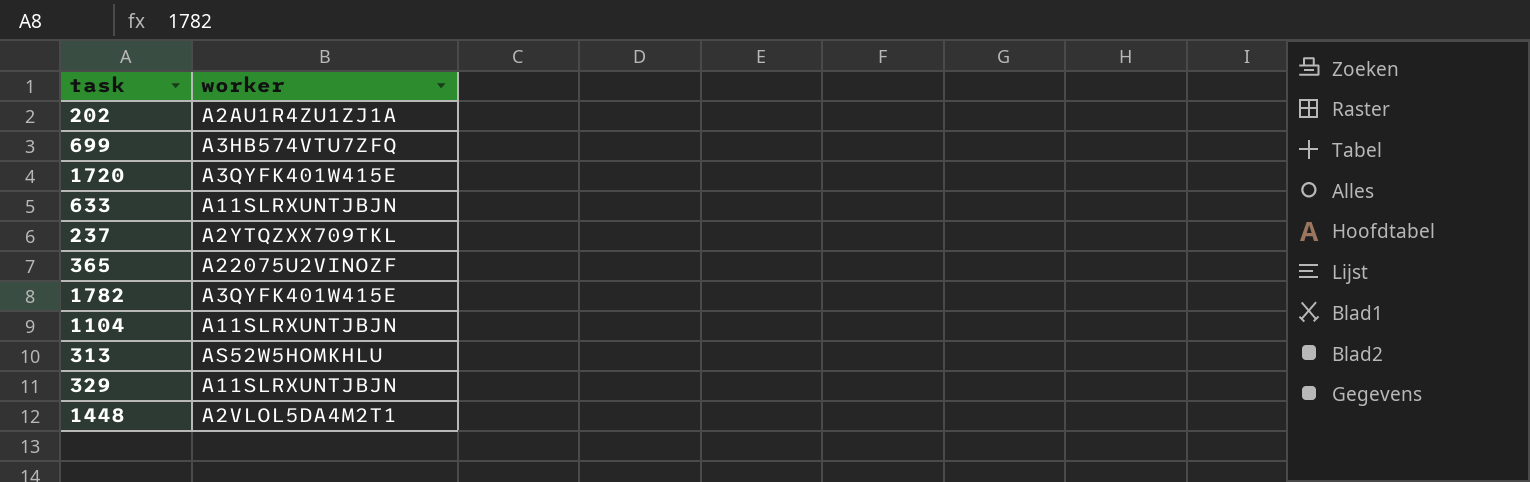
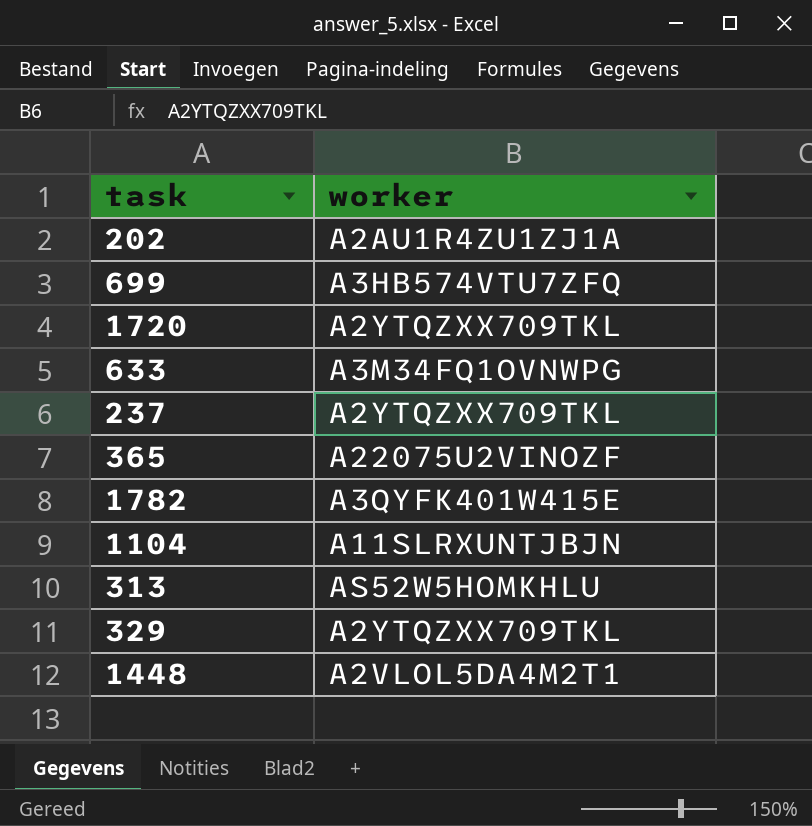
1720 | worker: A3QYFK401W415E -> A2YTQZXX709TKL
633 | worker: A11SLRXUNTJBJN -> A3M34FQ1OVNWPG
329 | worker: A11SLRXUNTJBJN -> A2YTQZXX709TKL

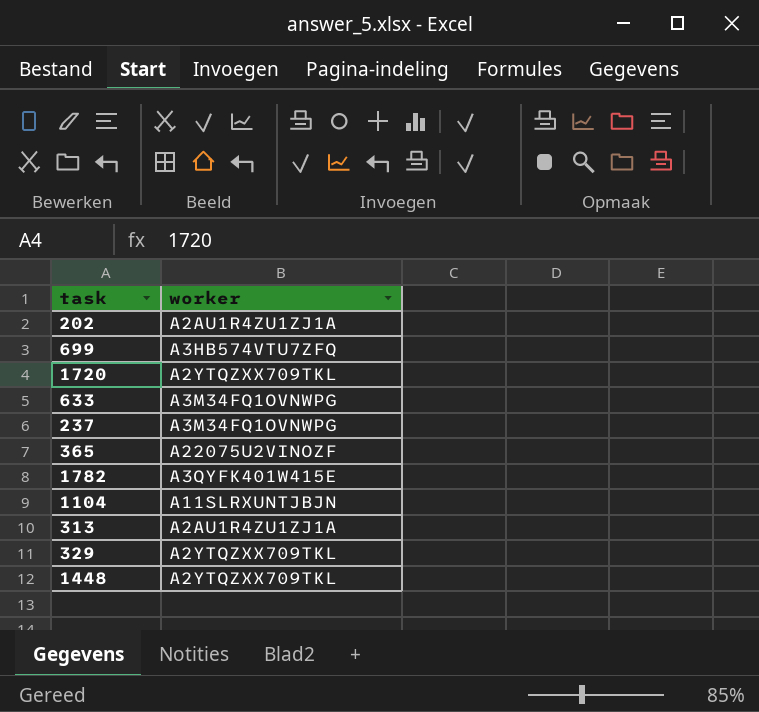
237 | worker: A2YTQZXX709TKL -> A3M34FQ1OVNWPG
313 | worker: AS52W5HOMKHLU -> A2AU1R4ZU1ZJ1A
1448 | worker: A2VLOL5DA4M2T1 -> A2YTQZXX709TKL

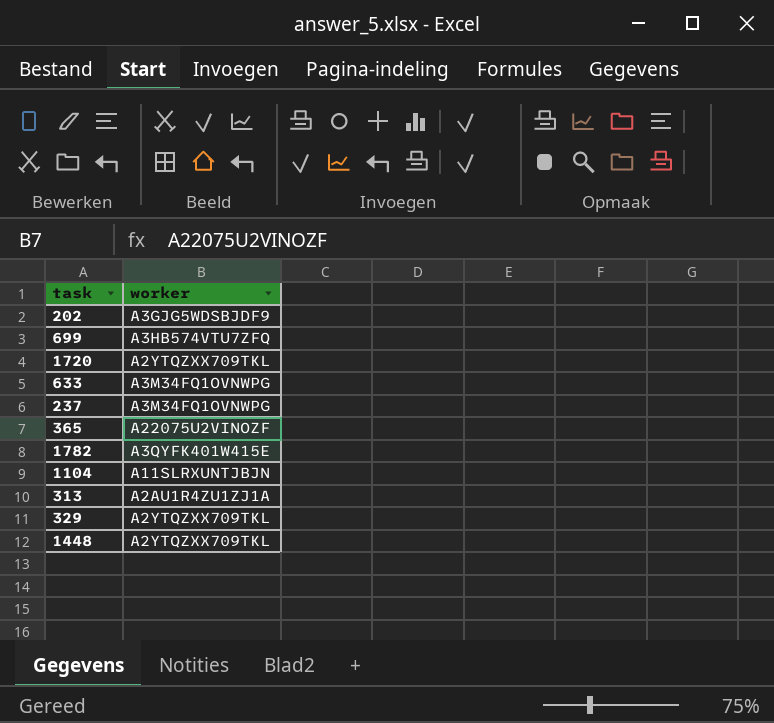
202 | worker: A2AU1R4ZU1ZJ1A -> A3GJG5WDSBJDF9

